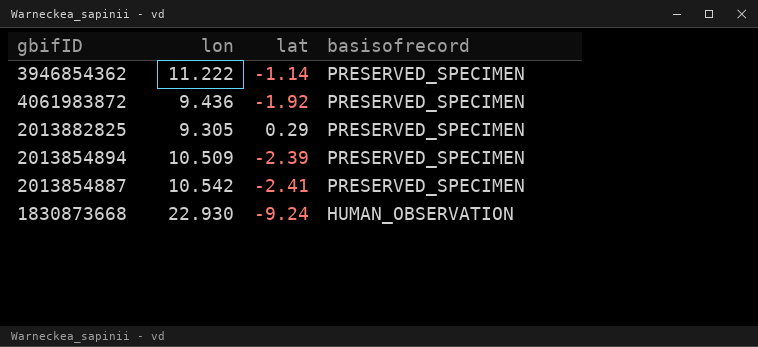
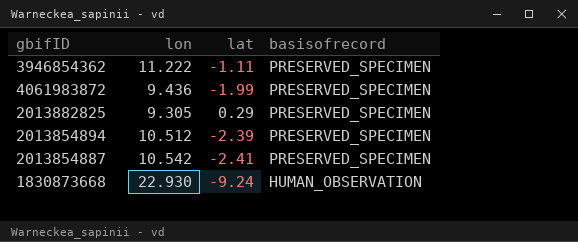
3946854362 | lat: -1.14 -> -1.11
4061983872 | lat: -1.92 -> -1.99
2013854894 | lon: 10.509 -> 10.512

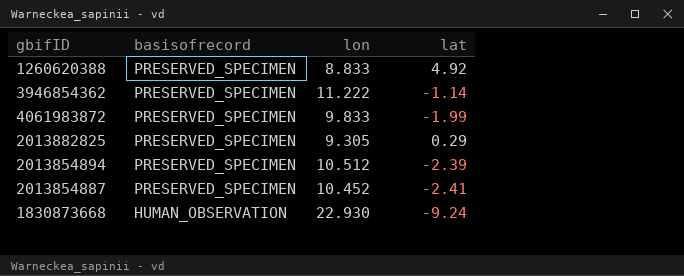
column basisofrecord | position: 4 -> 2
row 1260620388: none -> PRESERVED_SPECIMEN | 8.833 | 4.92
3946854362 | lat: -1.11 -> -1.14
4061983872 | lon: 9.436 -> 9.833
2013854887 | lon: 10.542 -> 10.452

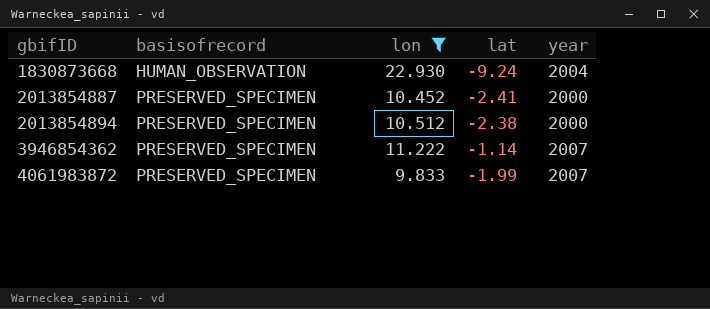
filter: none -> lon >= 9.833
row order: basisofrecord descending -> gbifID ascending
column year | position: none -> 5
2013854894 | lat: -2.39 -> -2.38

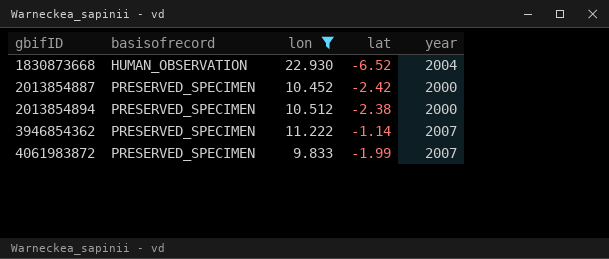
1830873668 | lat: -9.24 -> -6.52
2013854887 | lat: -2.41 -> -2.42

